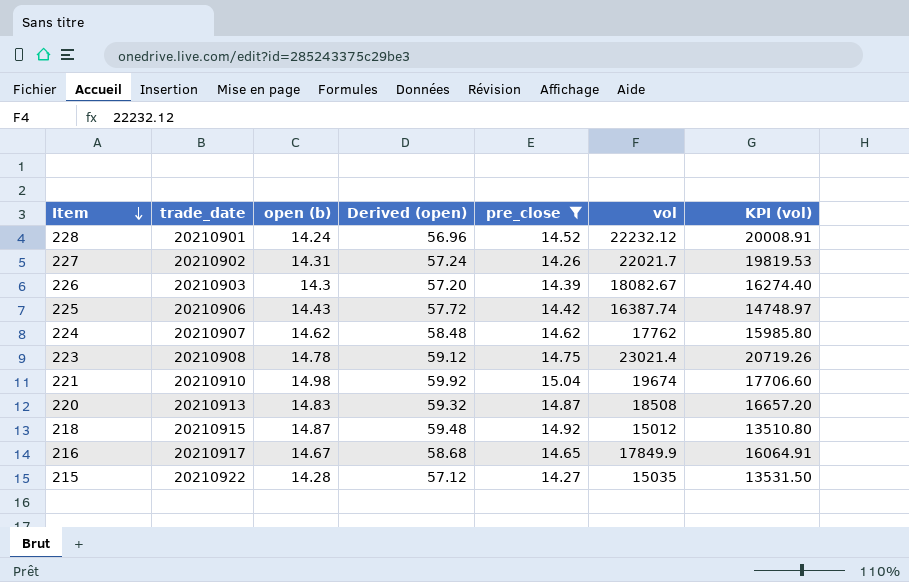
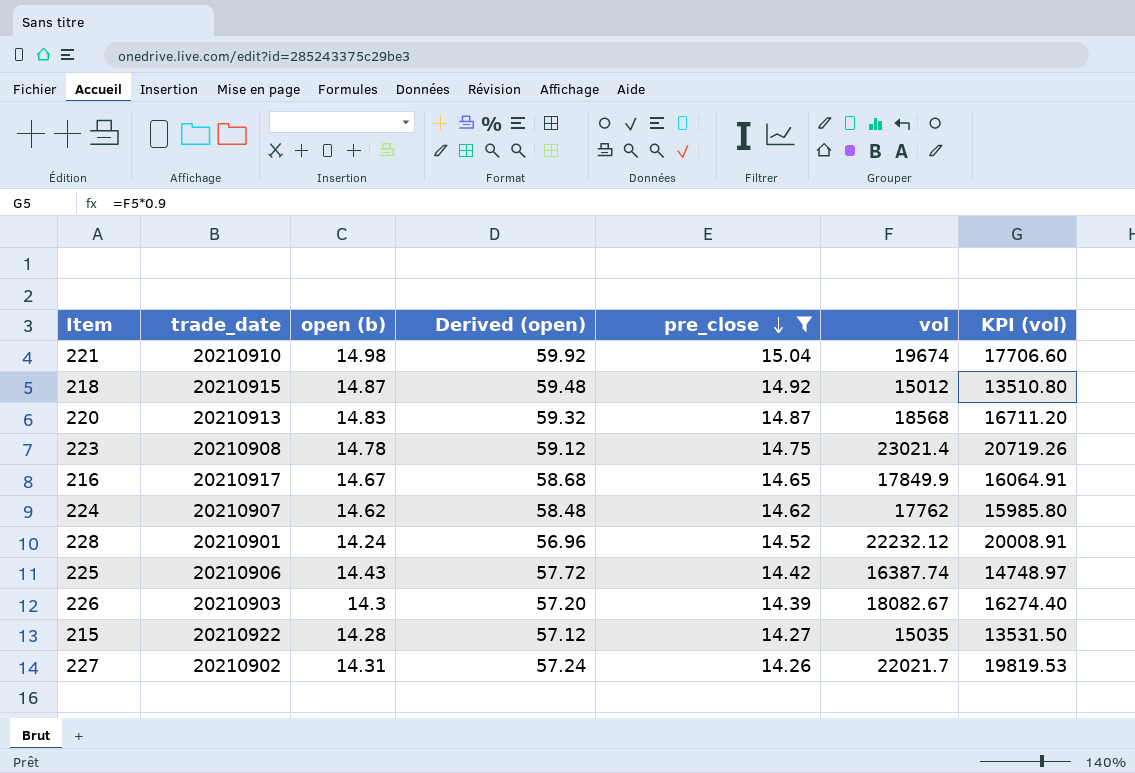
row order: Item descending -> pre_close descending
220 | vol: 18508 -> 18568
220 | KPI (vol): 16657.20 -> 16711.20

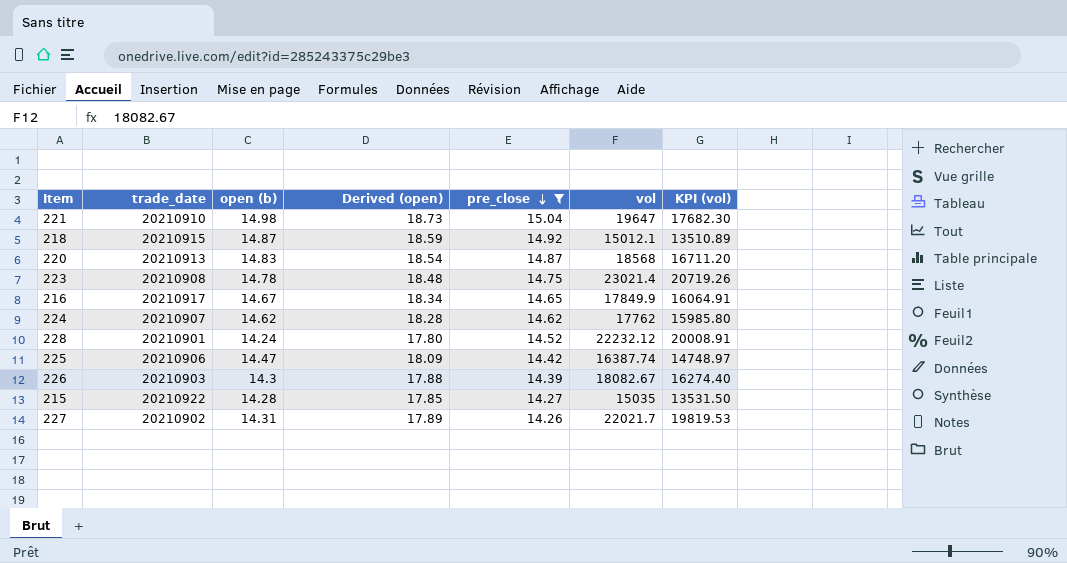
column Derived (open) | formula: [open (b)] * 4 -> [open (b)] * 1.25
221 | vol: 19674 -> 19647
221 | KPI (vol): 17706.60 -> 17682.30
218 | vol: 15012 -> 15012.1
218 | KPI (vol): 13510.80 -> 13510.89
225 | open (b): 14.43 -> 14.47

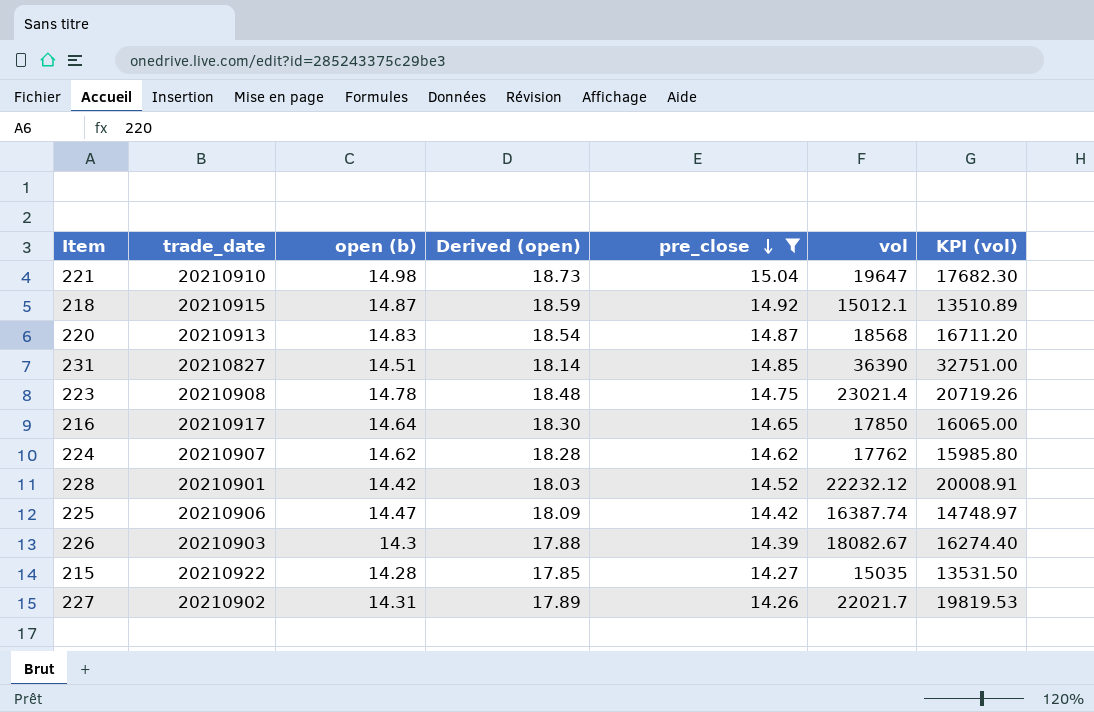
row 231: none -> 20210827 | 14.51 | 18.14 | 14.85 | 36390 | 32751.00
216 | open (b): 14.67 -> 14.64
216 | Derived (open): 18.34 -> 18.30
216 | vol: 17849.9 -> 17850
216 | KPI (vol): 16064.91 -> 16065.00
228 | open (b): 14.24 -> 14.42
228 | Derived (open): 17.80 -> 18.03

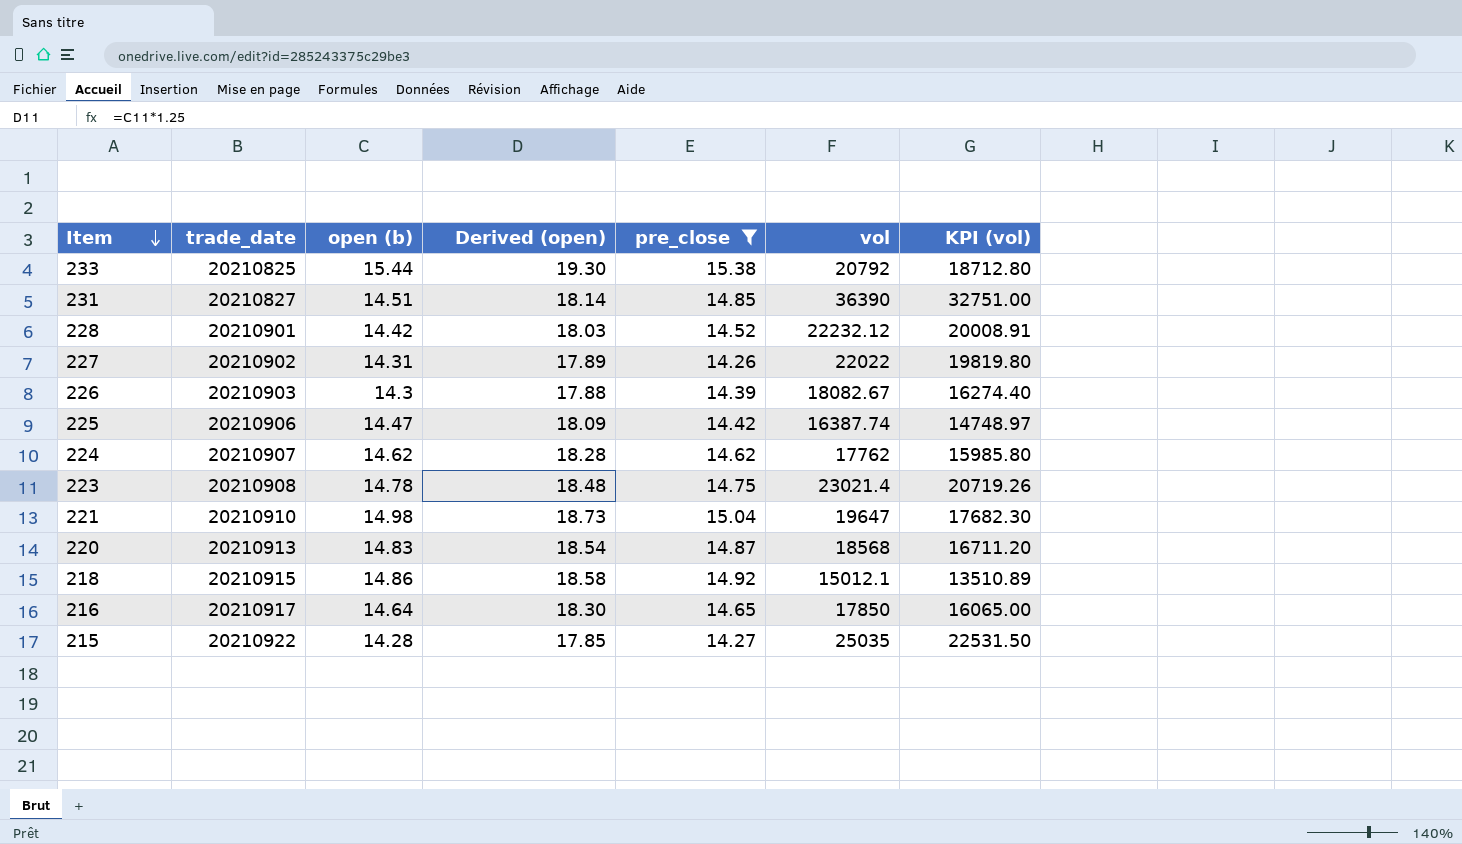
row order: pre_close descending -> Item descending
row 233: none -> 20210825 | 15.44 | 19.30 | 15.38 | 20792 | 18712.80
227 | vol: 22021.7 -> 22022
227 | KPI (vol): 19819.53 -> 19819.80
218 | open (b): 14.87 -> 14.86
218 | Derived (open): 18.59 -> 18.58
215 | vol: 15035 -> 25035
215 | KPI (vol): 13531.50 -> 22531.50

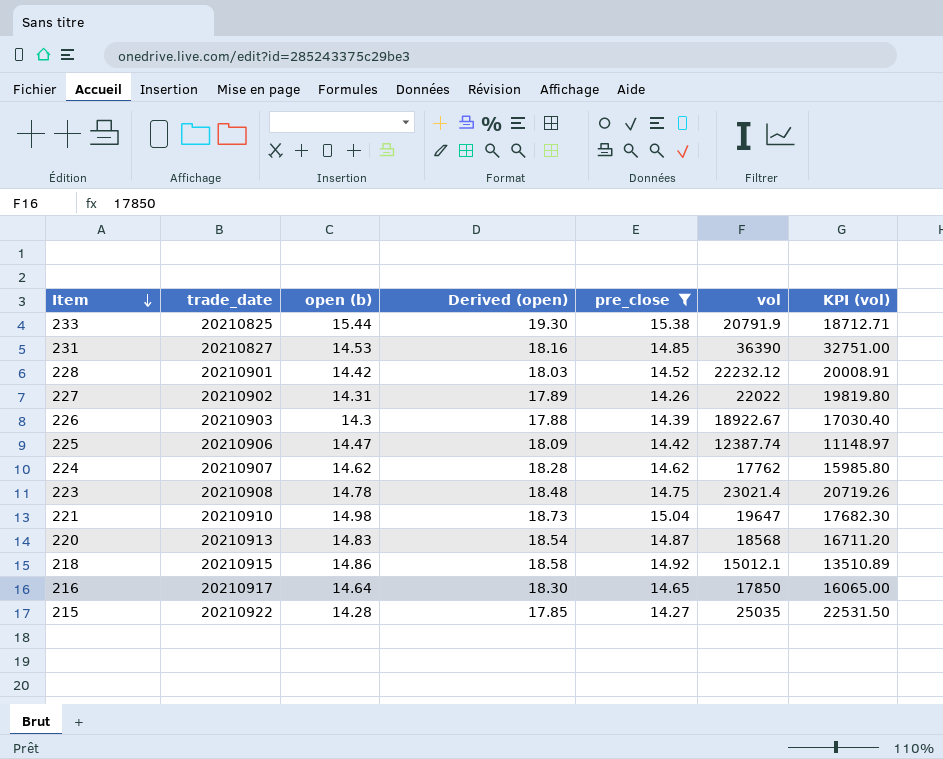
233 | vol: 20792 -> 20791.9
233 | KPI (vol): 18712.80 -> 18712.71
231 | open (b): 14.51 -> 14.53
231 | Derived (open): 18.14 -> 18.16
226 | vol: 18082.67 -> 18922.67
226 | KPI (vol): 16274.40 -> 17030.40
225 | vol: 16387.74 -> 12387.74
225 | KPI (vol): 14748.97 -> 11148.97

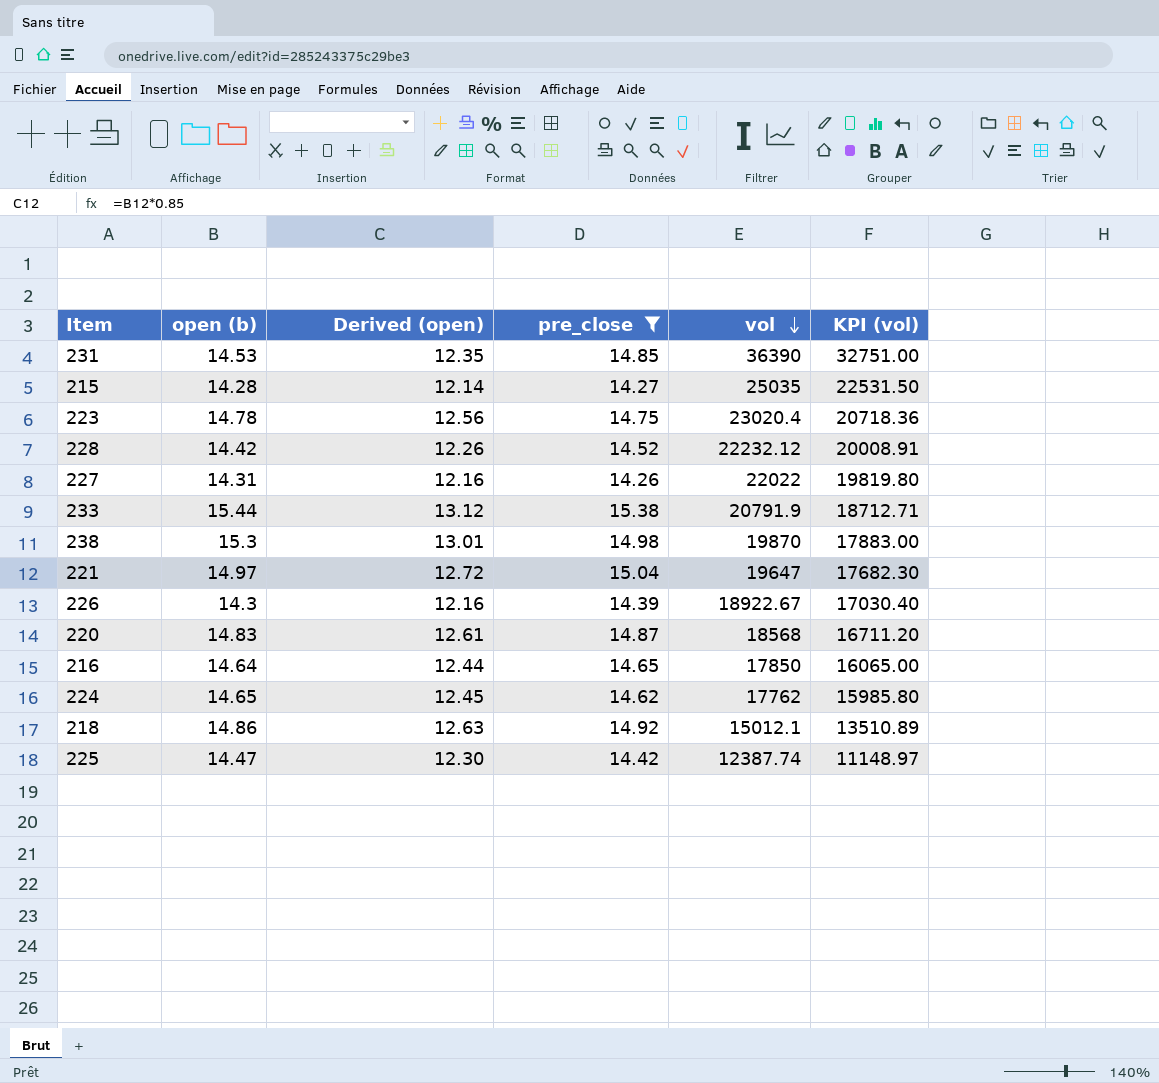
row order: Item descending -> vol descending
column trade_date | position: 2 -> none
column Derived (open) | formula: [open (b)] * 1.25 -> [open (b)] * 0.85
223 | vol: 23021.4 -> 23020.4
223 | KPI (vol): 20719.26 -> 20718.36
row 238: none -> 15.3 | 13.01 | 14.98 | 19870 | 17883.00
221 | open (b): 14.98 -> 14.97
224 | open (b): 14.62 -> 14.65

